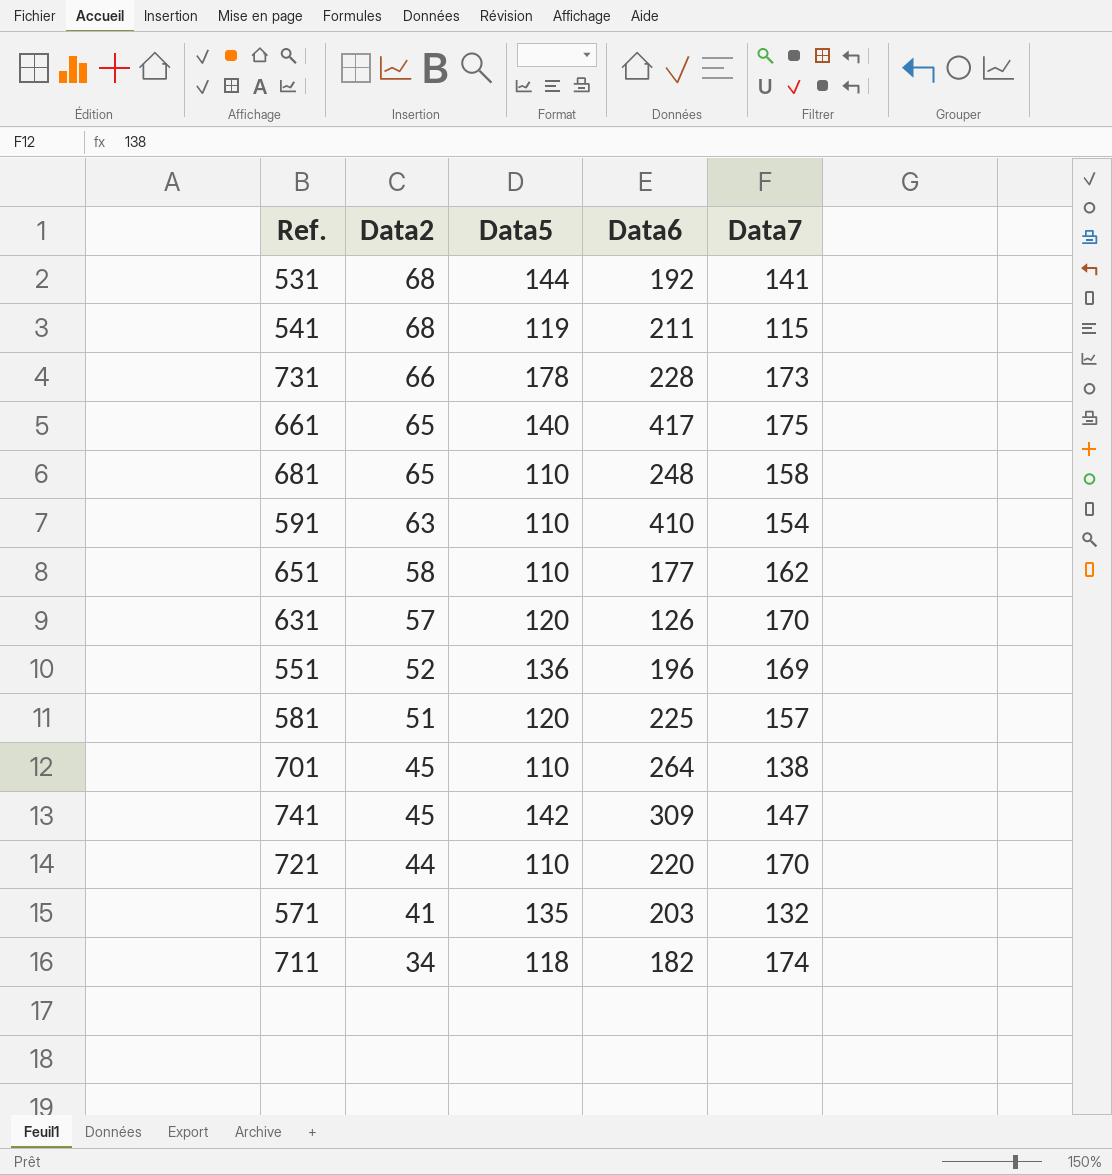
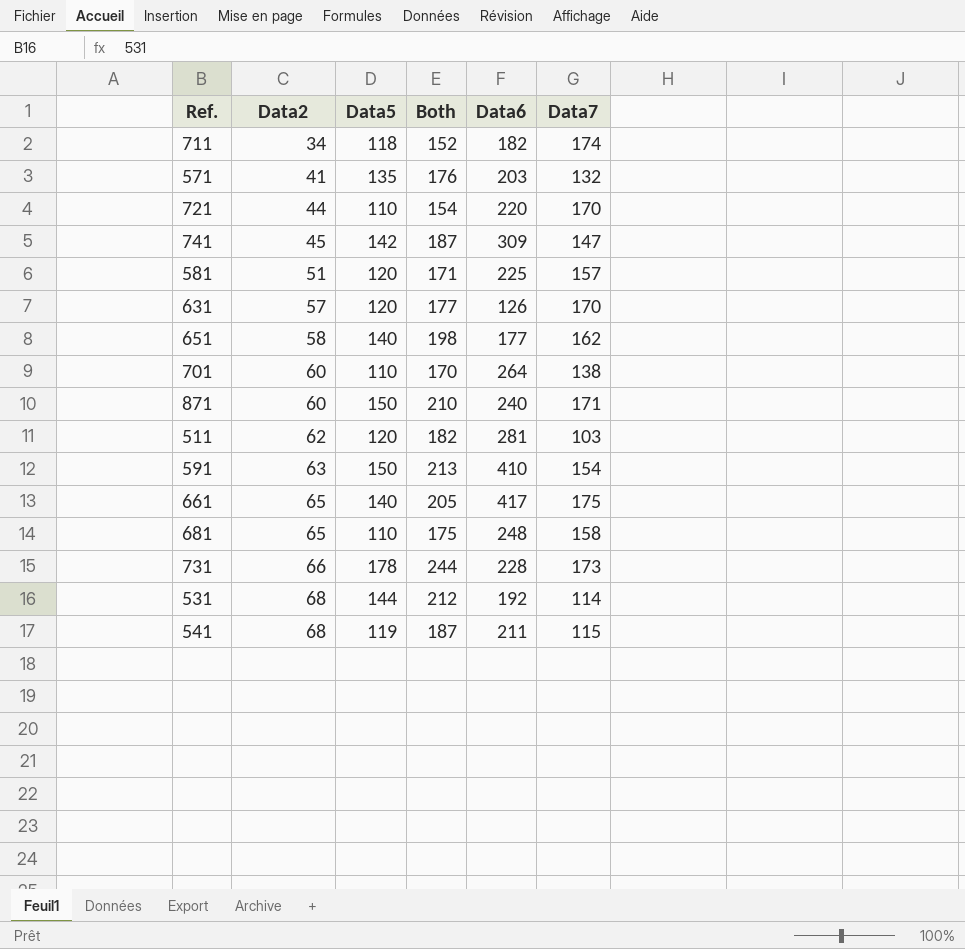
row order: Data2 descending -> Data2 ascending
column Both | formula: none -> [Data2] + [Data5]
row 551: 52 | 136 | 196 | 169 -> none
651 | Data5: 110 -> 140
701 | Data2: 45 -> 60
row 871: none -> 60 | 150 | 210 | 240 | 171
row 511: none -> 62 | 120 | 182 | 281 | 103
591 | Data5: 110 -> 150
531 | Data7: 141 -> 114

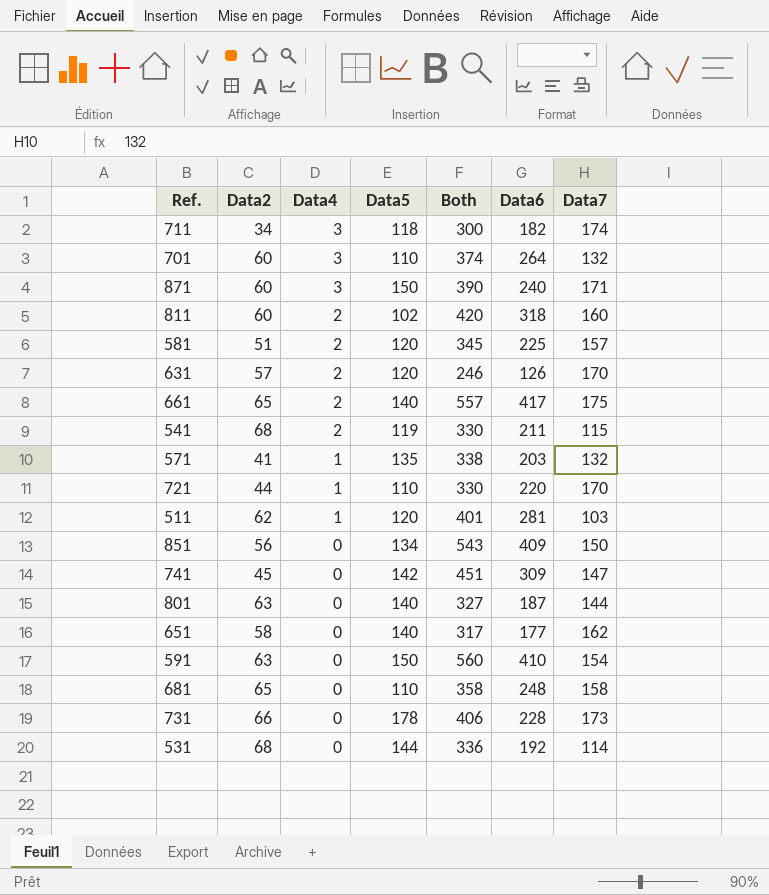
row order: Data2 ascending -> Data4 descending
column Data4 | position: none -> 3
column Both | formula: [Data2] + [Data5] -> [Data5] + [Data6]
701 | Data7: 138 -> 132
row 811: none -> 60 | 2 | 102 | 420 | 318 | 160
row 851: none -> 56 | 0 | 134 | 543 | 409 | 150
row 801: none -> 63 | 0 | 140 | 327 | 187 | 144

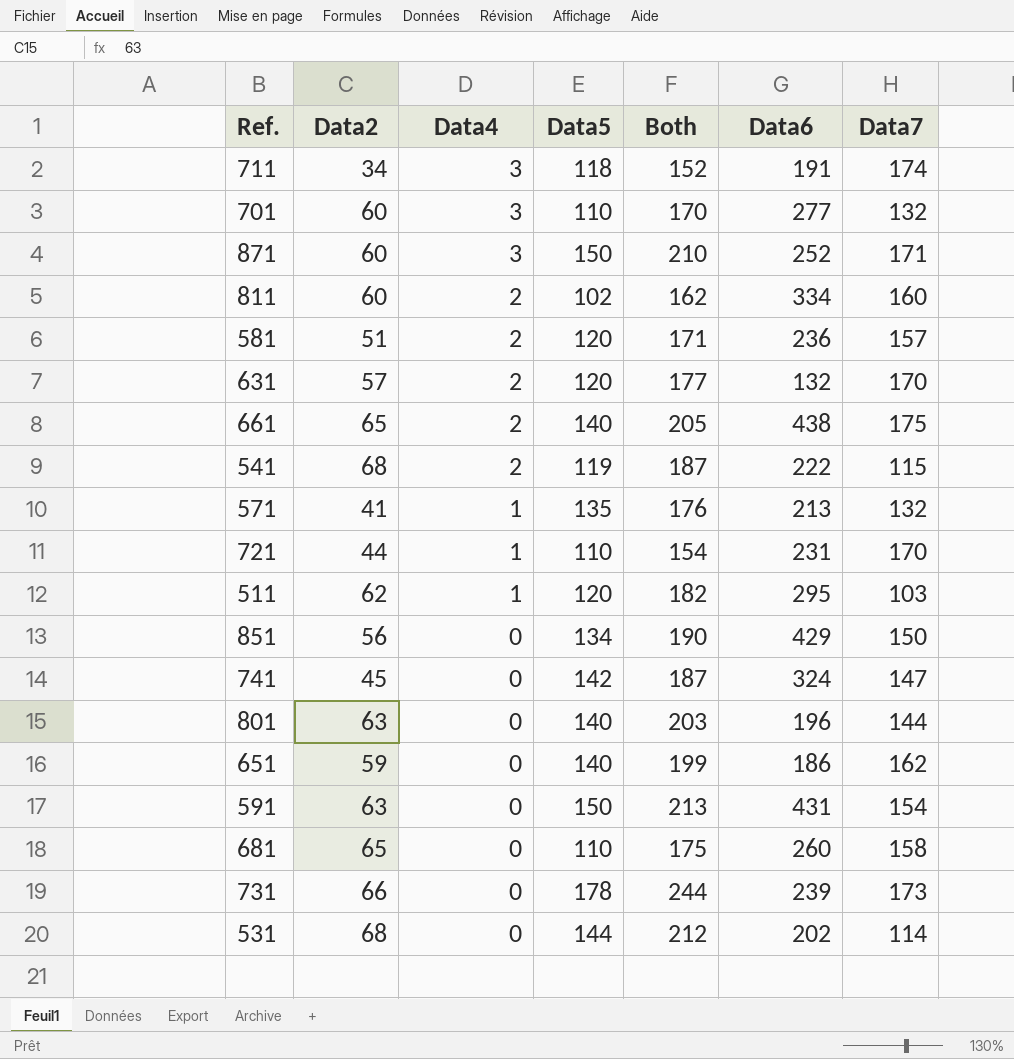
column Both | formula: [Data5] + [Data6] -> [Data2] + [Data5]
711 | Data6: 182 -> 191
701 | Data6: 264 -> 277
871 | Data6: 240 -> 252
811 | Data6: 318 -> 334
581 | Data6: 225 -> 236
631 | Data6: 126 -> 132
661 | Data6: 417 -> 438
541 | Data6: 211 -> 222
571 | Data6: 203 -> 213
721 | Data6: 220 -> 231
511 | Data6: 281 -> 295
851 | Data6: 409 -> 429
741 | Data6: 309 -> 324
801 | Data6: 187 -> 196
651 | Data2: 58 -> 59
651 | Data6: 177 -> 186
591 | Data6: 410 -> 431
681 | Data6: 248 -> 260
731 | Data6: 228 -> 239
531 | Data6: 192 -> 202

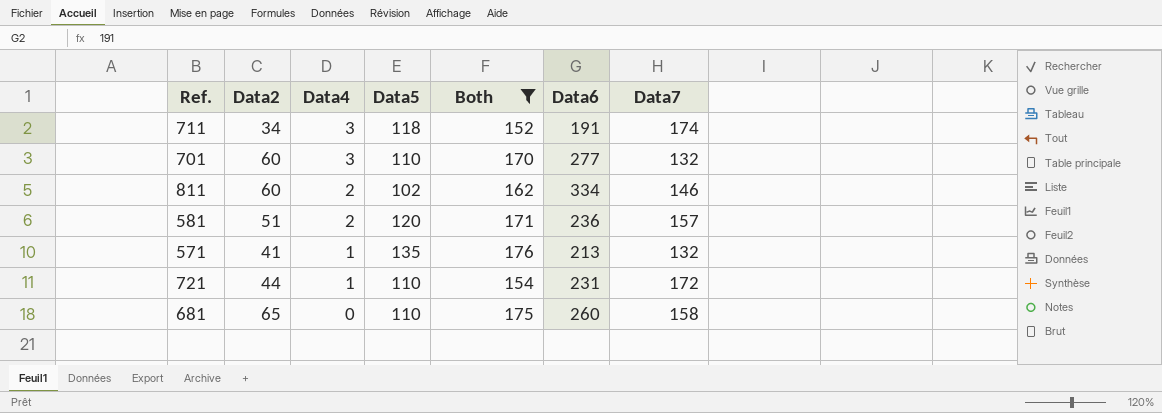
filter: none -> Both <= 176
811 | Data7: 160 -> 146
721 | Data7: 170 -> 172

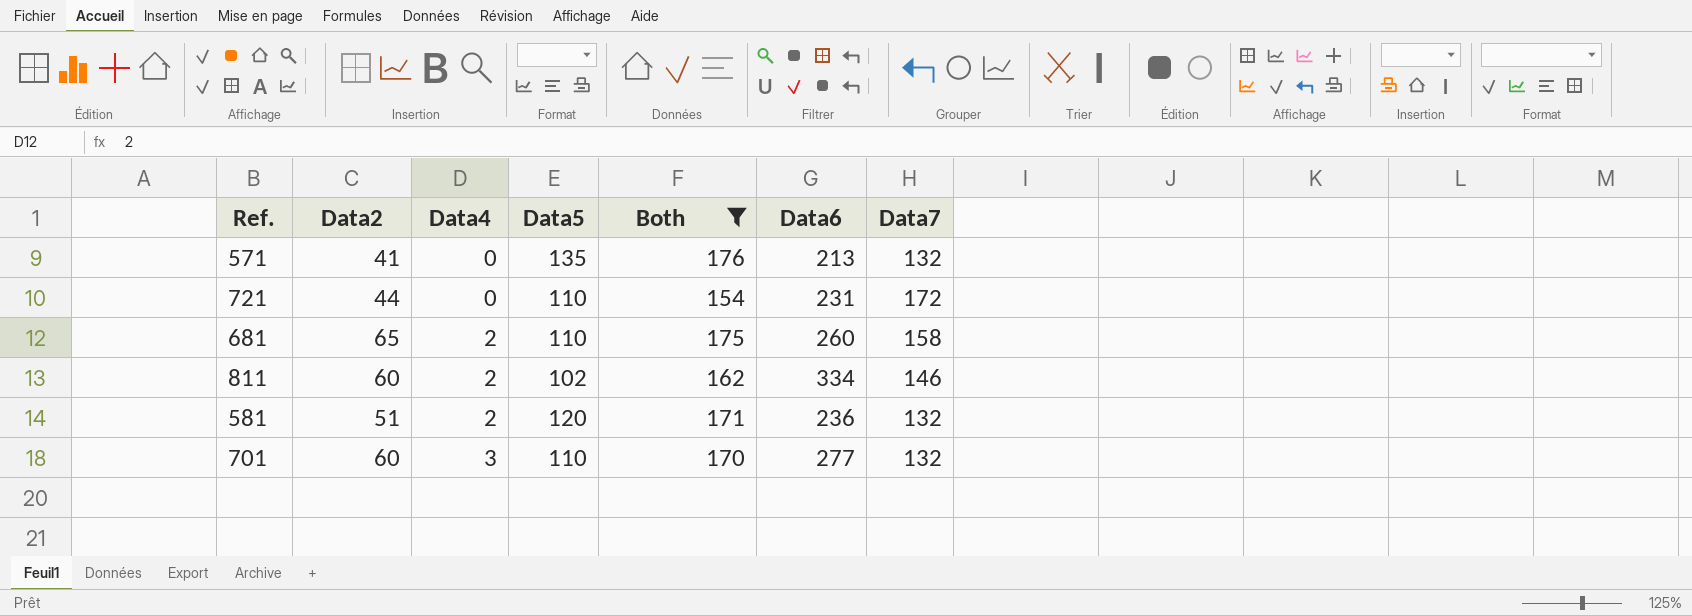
row order: Data4 descending -> Data4 ascending
row 711: 34 | 3 | 118 | 152 | 191 | 174 -> none
571 | Data4: 1 -> 0
721 | Data4: 1 -> 0
681 | Data4: 0 -> 2
581 | Data7: 157 -> 132

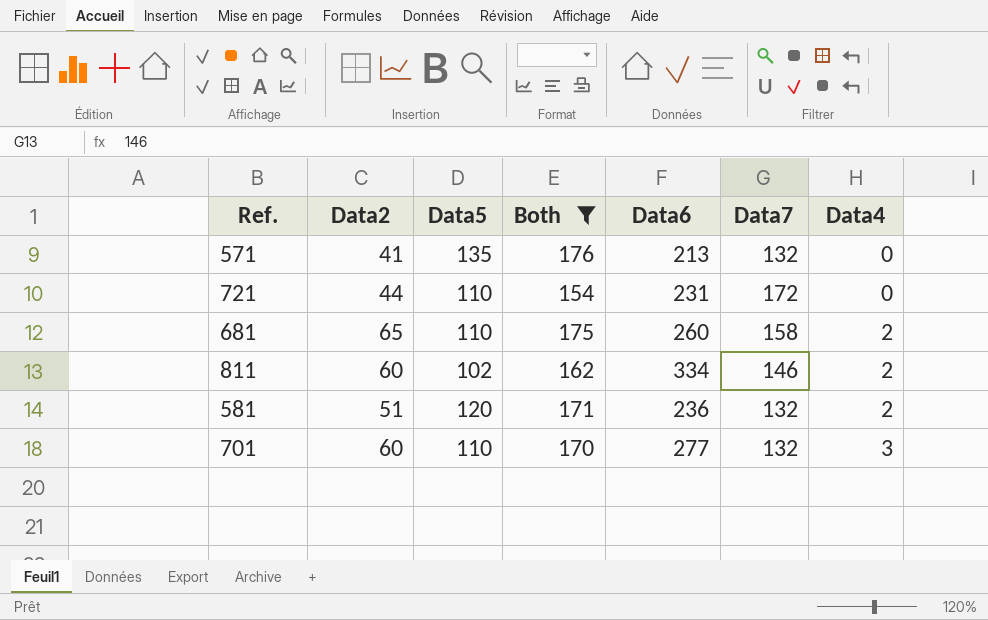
column Data4 | position: 3 -> 7

